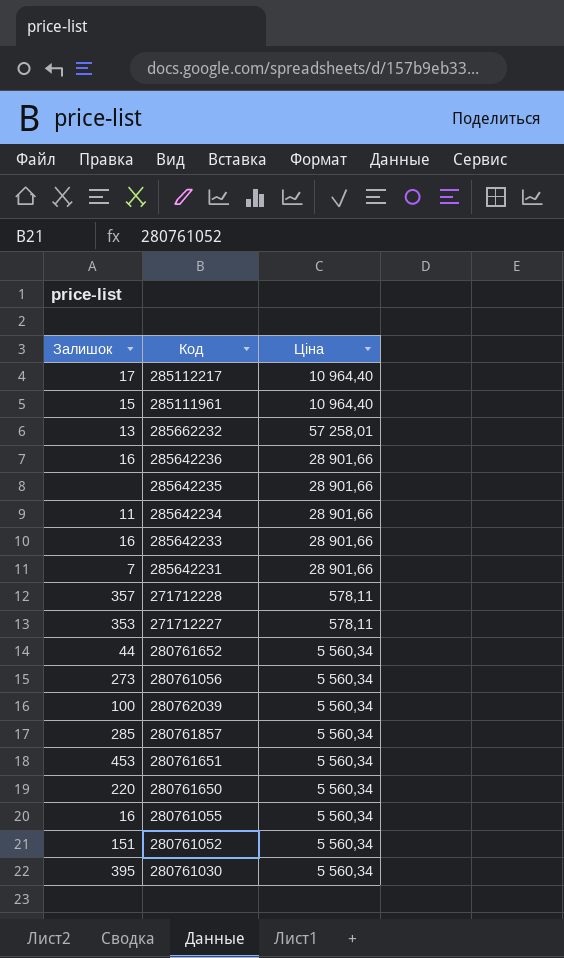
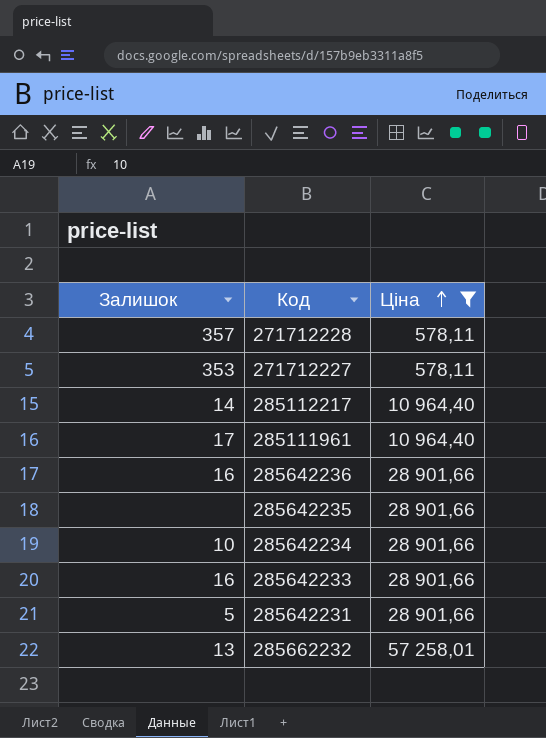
filter: none -> Ціна != 5 560,34
row order: none -> Ціна ascending
285112217 | Залишок: 17 -> 14
285111961 | Залишок: 15 -> 17
285642234 | Залишок: 11 -> 10
285642231 | Залишок: 7 -> 5

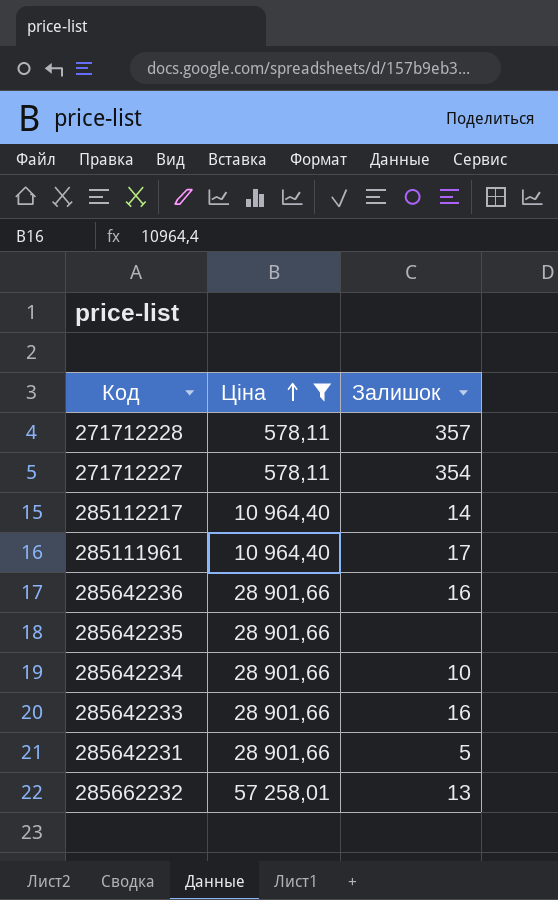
column Залишок | position: 1 -> 3
271712227 | Залишок: 353 -> 354

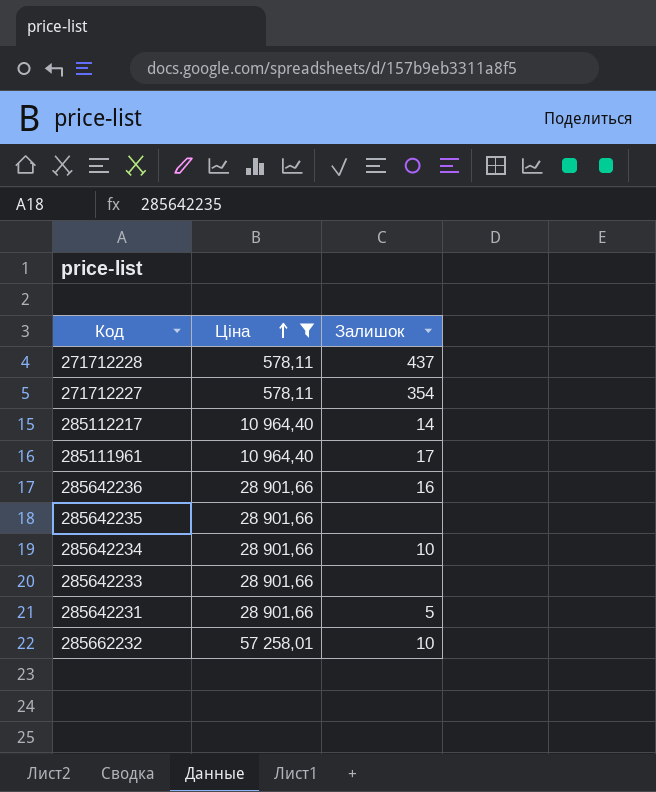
271712228 | Залишок: 357 -> 437
285642233 | Залишок: 16 -> none
285662232 | Залишок: 13 -> 10

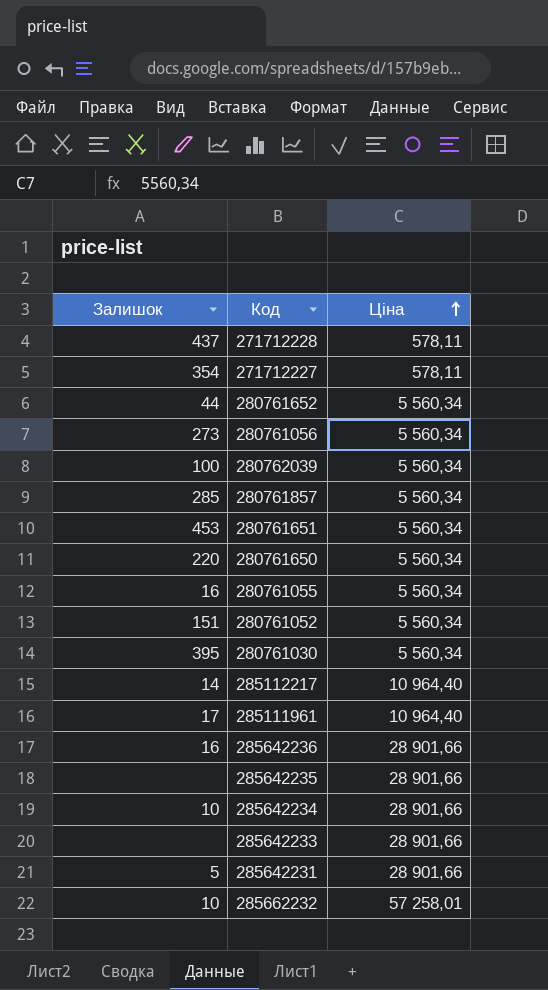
filter: Ціна != 5 560,34 -> none
column Залишок | position: 3 -> 1

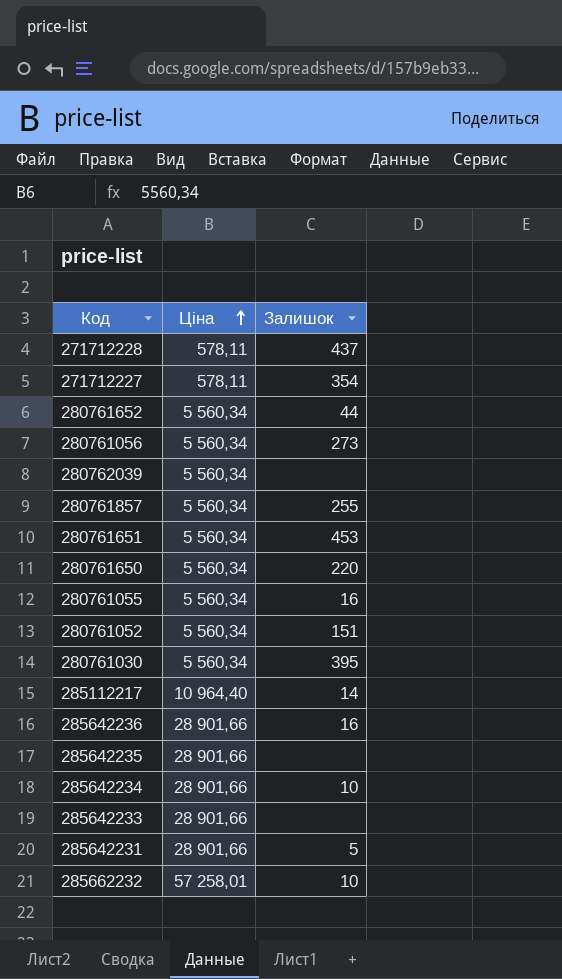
column Залишок | position: 1 -> 3
row 285111961: 17 | 10 964,40 -> none
280762039 | Залишок: 100 -> none
280761857 | Залишок: 285 -> 255

